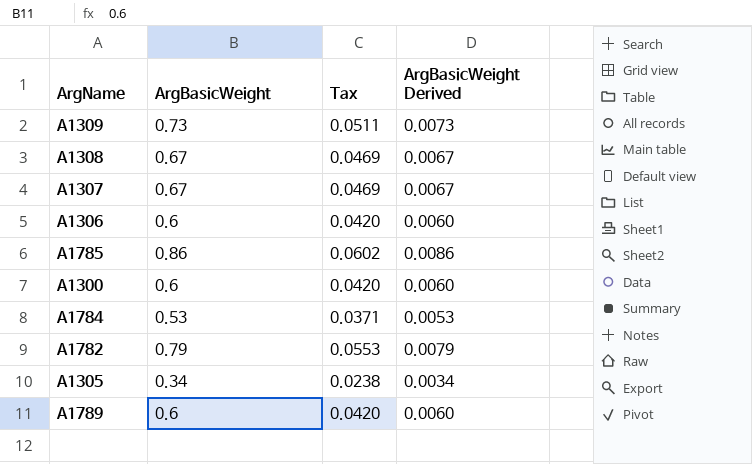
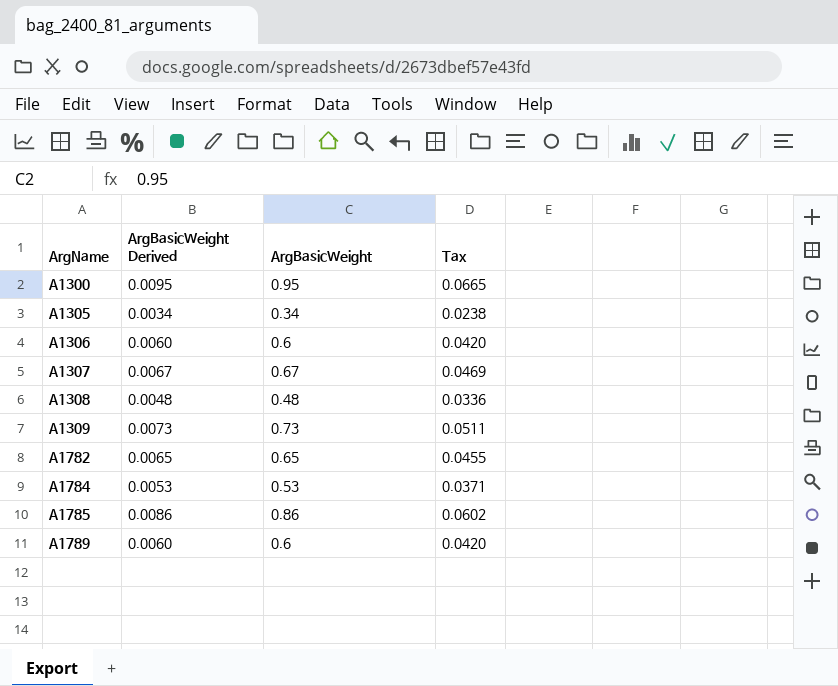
row order: none -> ArgName ascending
column ArgBasicWeight Derived | position: 4 -> 2
A1300 | ArgBasicWeight Derived: 0.0060 -> 0.0095
A1300 | ArgBasicWeight: 0.6 -> 0.95
A1300 | Tax: 0.0420 -> 0.0665
A1308 | ArgBasicWeight Derived: 0.0067 -> 0.0048
A1308 | ArgBasicWeight: 0.67 -> 0.48
A1308 | Tax: 0.0469 -> 0.0336
A1782 | ArgBasicWeight Derived: 0.0079 -> 0.0065
A1782 | ArgBasicWeight: 0.79 -> 0.65
A1782 | Tax: 0.0553 -> 0.0455

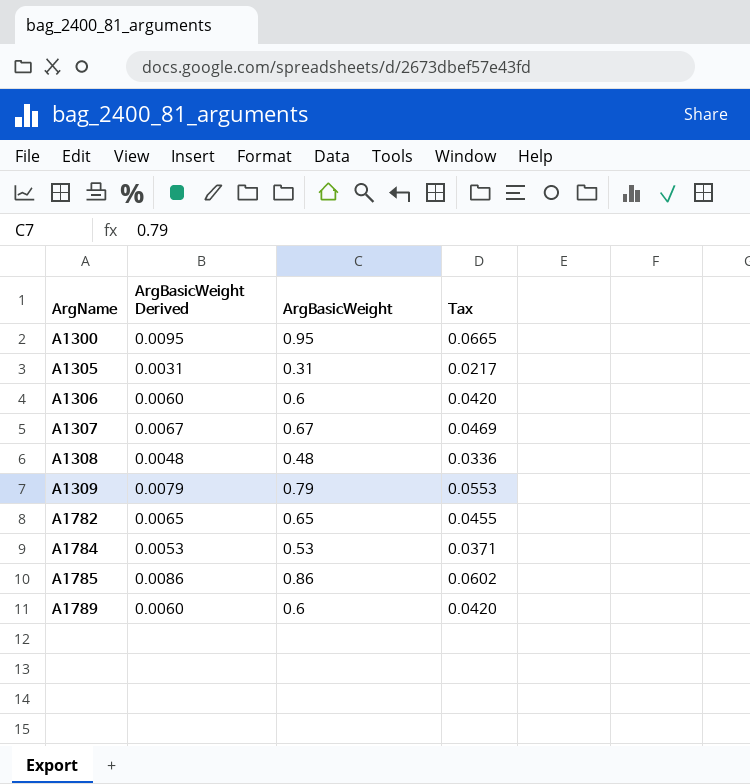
A1305 | ArgBasicWeight Derived: 0.0034 -> 0.0031
A1305 | ArgBasicWeight: 0.34 -> 0.31
A1305 | Tax: 0.0238 -> 0.0217
A1309 | ArgBasicWeight Derived: 0.0073 -> 0.0079
A1309 | ArgBasicWeight: 0.73 -> 0.79
A1309 | Tax: 0.0511 -> 0.0553

